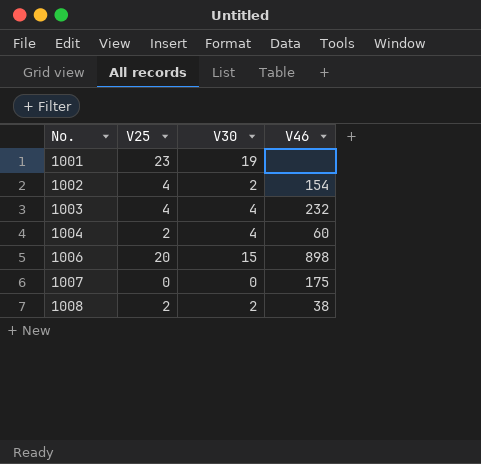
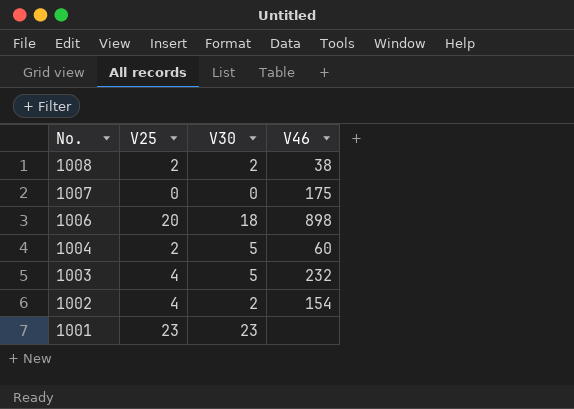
row order: No. ascending -> No. descending
1006 | V30: 15 -> 18
1004 | V30: 4 -> 5
1003 | V30: 4 -> 5
1001 | V30: 19 -> 23

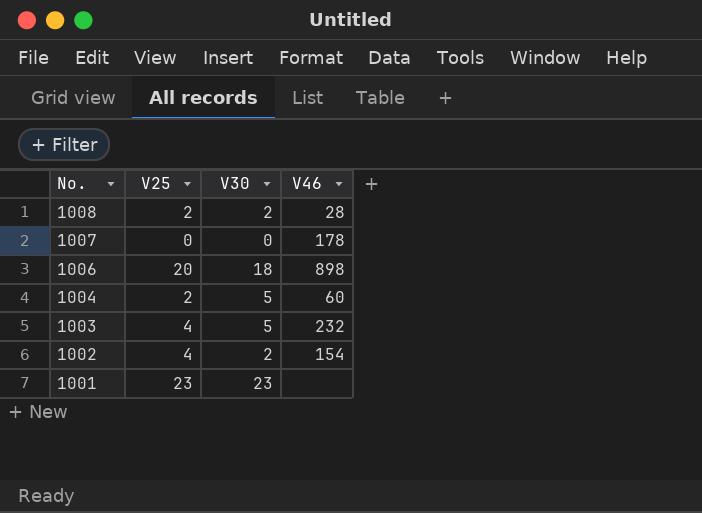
1008 | V46: 38 -> 28
1007 | V46: 175 -> 178

